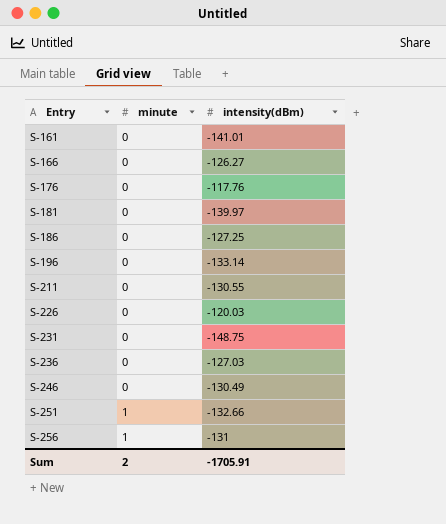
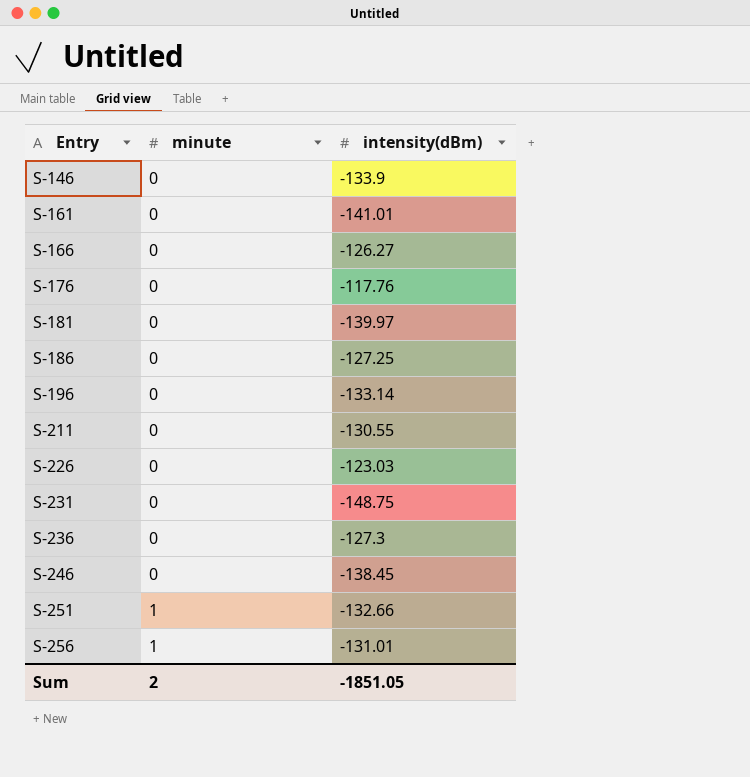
row S-146: none -> 0 | -133.9
S-226 | intensity(dBm): -120.03 -> -123.03
S-236 | intensity(dBm): -127.03 -> -127.3
S-246 | intensity(dBm): -130.49 -> -138.45
S-256 | intensity(dBm): -131 -> -131.01
Sum | intensity(dBm): -1705.91 -> -1851.05

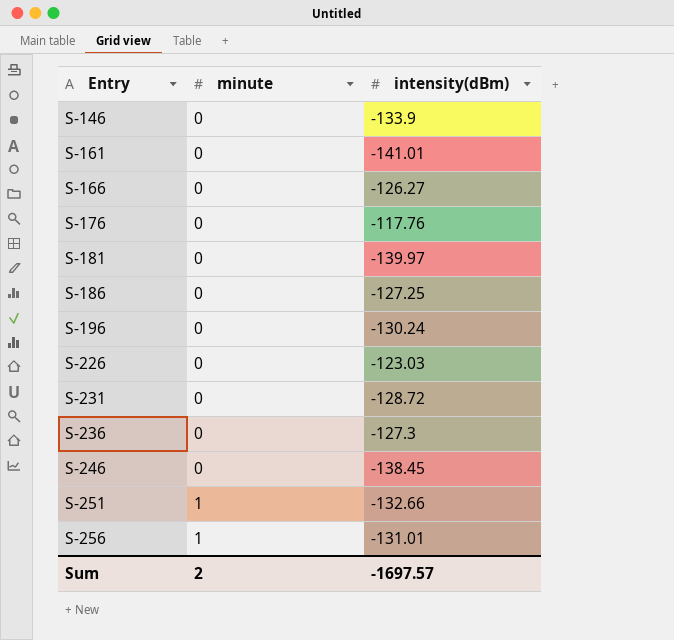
row S-211: 0 | -130.55 -> none
S-196 | intensity(dBm): -133.14 -> -130.24
S-231 | intensity(dBm): -148.75 -> -128.72
Sum | intensity(dBm): -1851.05 -> -1697.57

